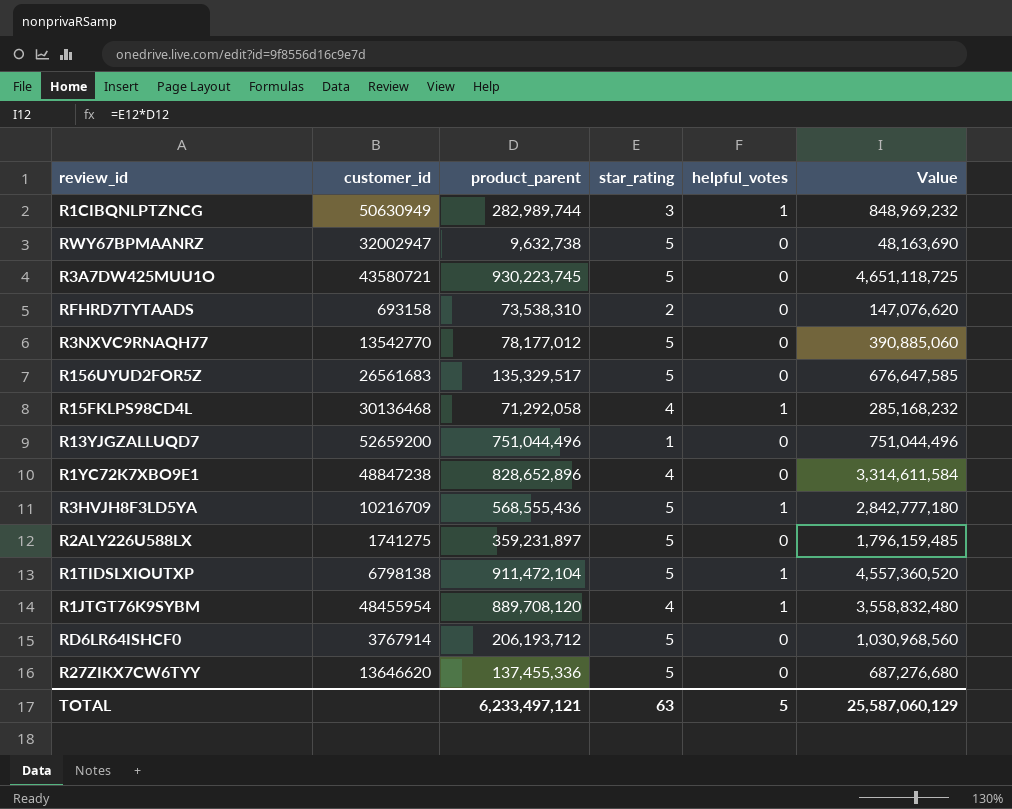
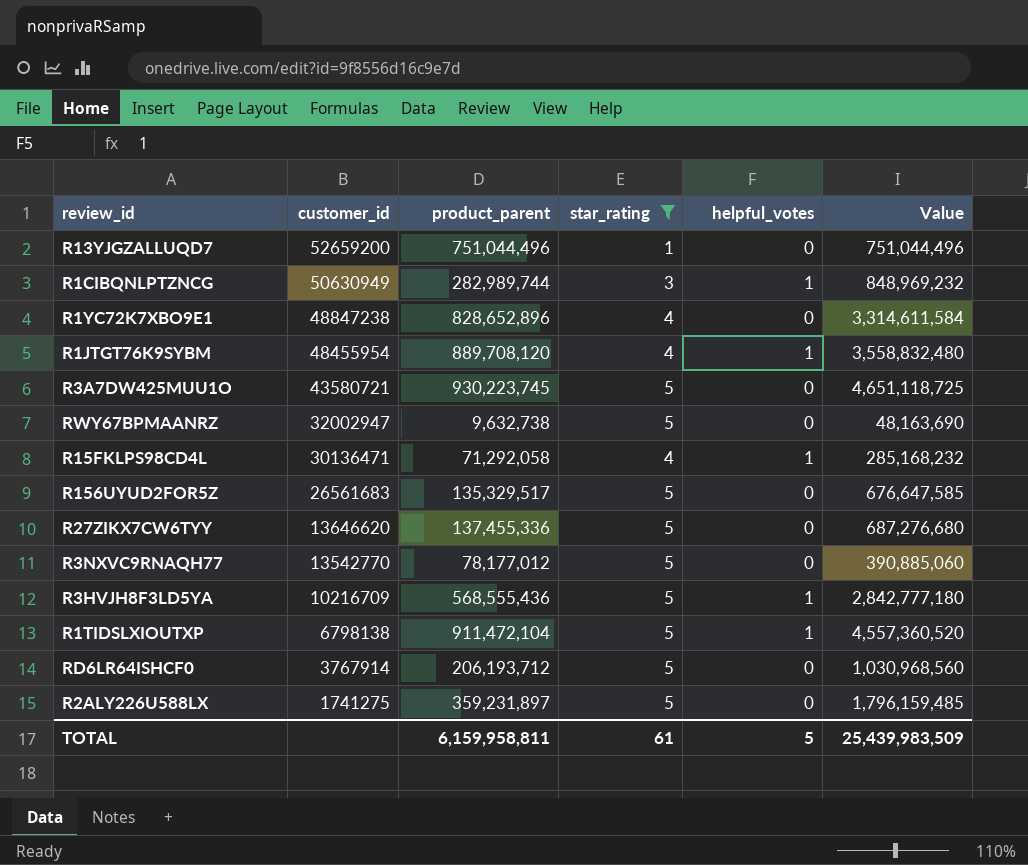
filter: none -> star_rating != 2
row order: none -> customer_id descending
R15FKLPS98CD4L | customer_id: 30136468 -> 30136471
TOTAL | product_parent: 6,233,497,121 -> 6,159,958,811
TOTAL | star_rating: 63 -> 61
TOTAL | Value: 25,587,060,129 -> 25,439,983,509

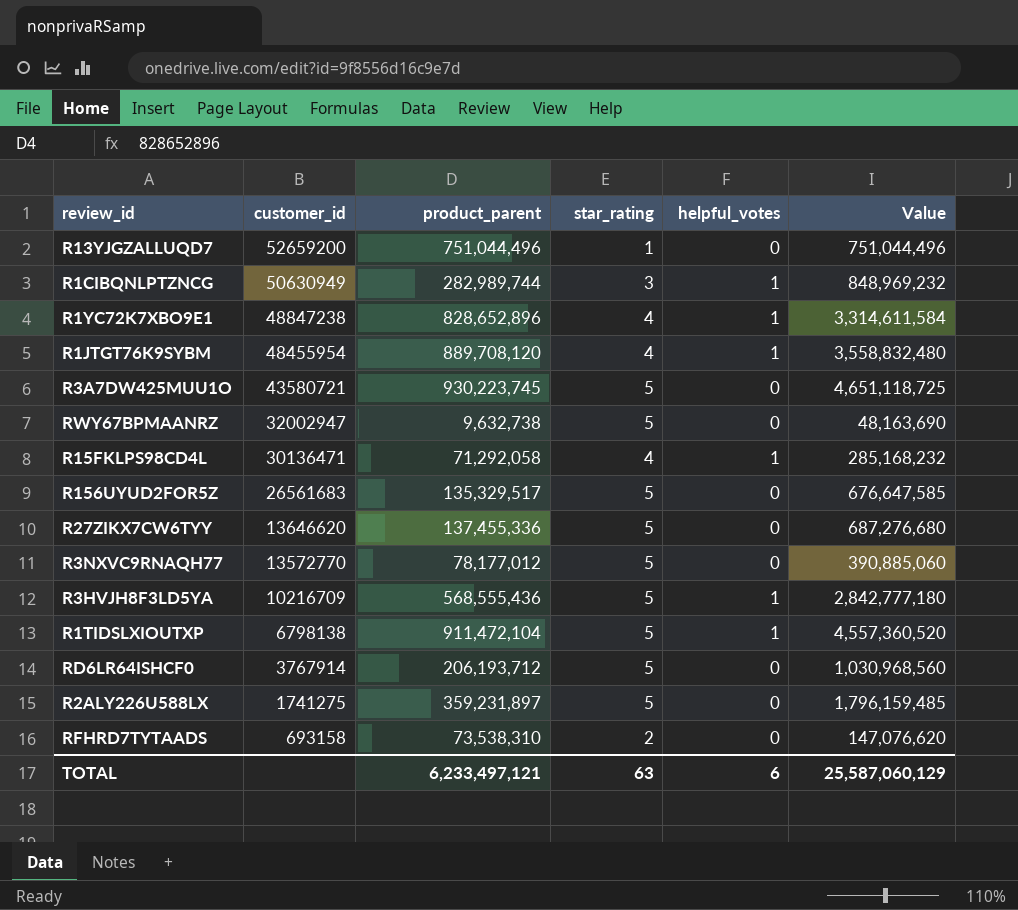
filter: star_rating != 2 -> none
R1YC72K7XBO9E1 | helpful_votes: 0 -> 1
R3NXVC9RNAQH77 | customer_id: 13542770 -> 13572770
TOTAL | product_parent: 6,159,958,811 -> 6,233,497,121
TOTAL | star_rating: 61 -> 63
TOTAL | helpful_votes: 5 -> 6
TOTAL | Value: 25,439,983,509 -> 25,587,060,129

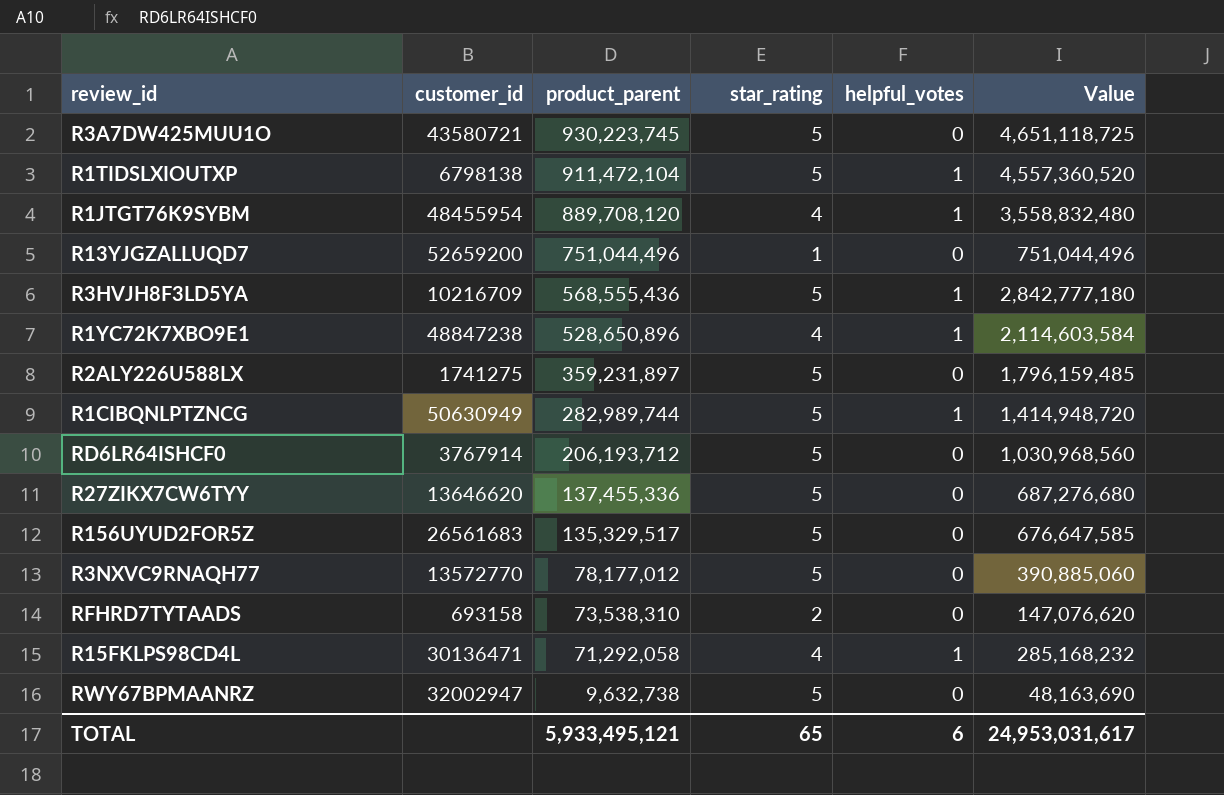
row order: customer_id descending -> product_parent descending
R1YC72K7XBO9E1 | product_parent: 828,652,896 -> 528,650,896
R1YC72K7XBO9E1 | Value: 3,314,611,584 -> 2,114,603,584
R1CIBQNLPTZNCG | star_rating: 3 -> 5
R1CIBQNLPTZNCG | Value: 848,969,232 -> 1,414,948,720
TOTAL | product_parent: 6,233,497,121 -> 5,933,495,121
TOTAL | star_rating: 63 -> 65
TOTAL | Value: 25,587,060,129 -> 24,953,031,617

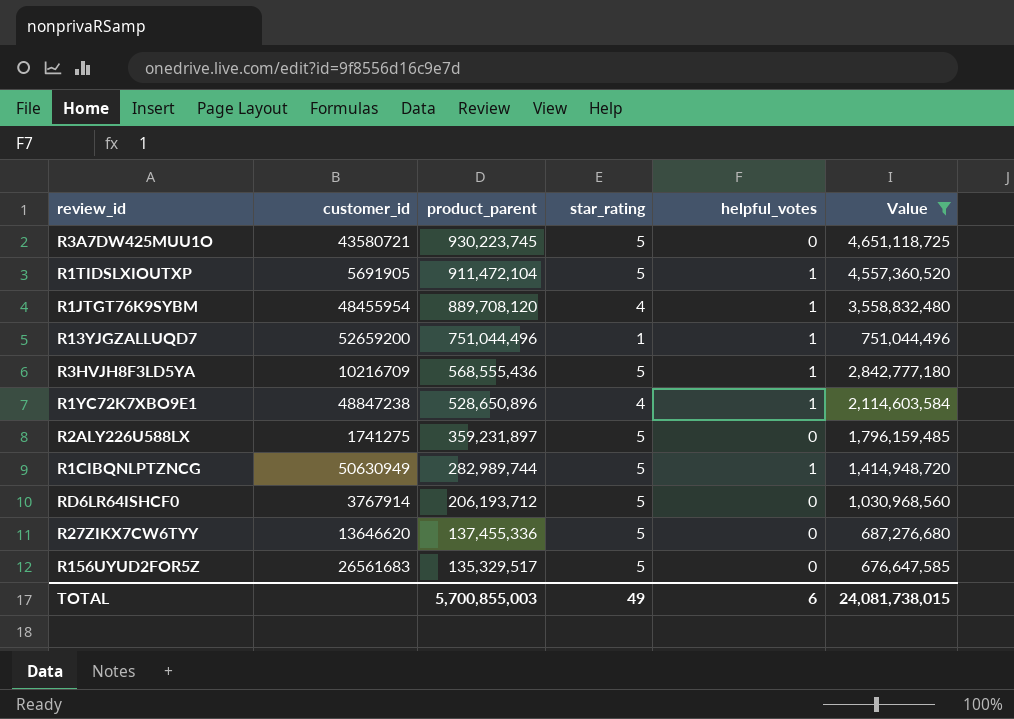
filter: none -> Value >= 676,647,585
R1TIDSLXIOUTXP | customer_id: 6798138 -> 5691905
R13YJGZALLUQD7 | helpful_votes: 0 -> 1
TOTAL | product_parent: 5,933,495,121 -> 5,700,855,003
TOTAL | star_rating: 65 -> 49
TOTAL | Value: 24,953,031,617 -> 24,081,738,015

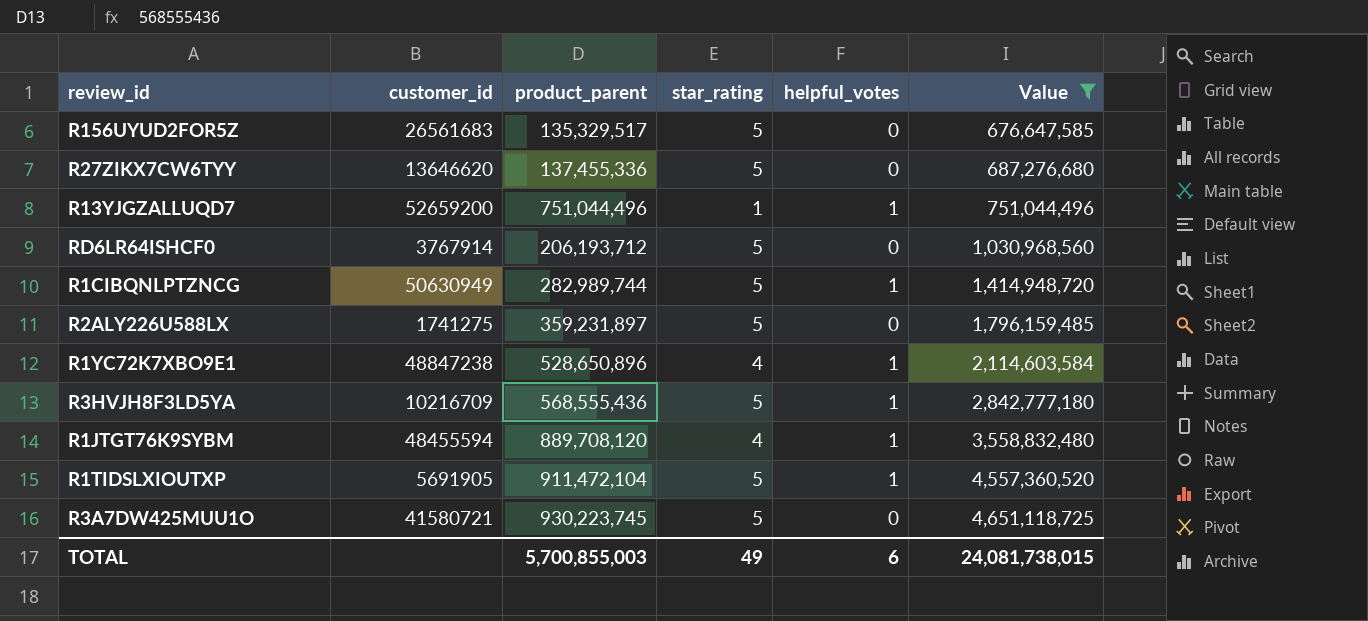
row order: product_parent descending -> Value ascending
R1JTGT76K9SYBM | customer_id: 48455954 -> 48455594
R3A7DW425MUU1O | customer_id: 43580721 -> 41580721

